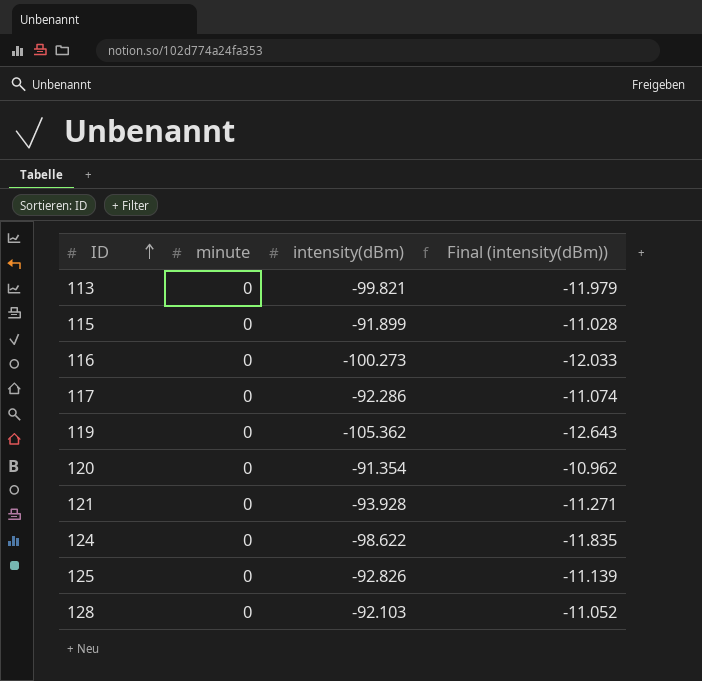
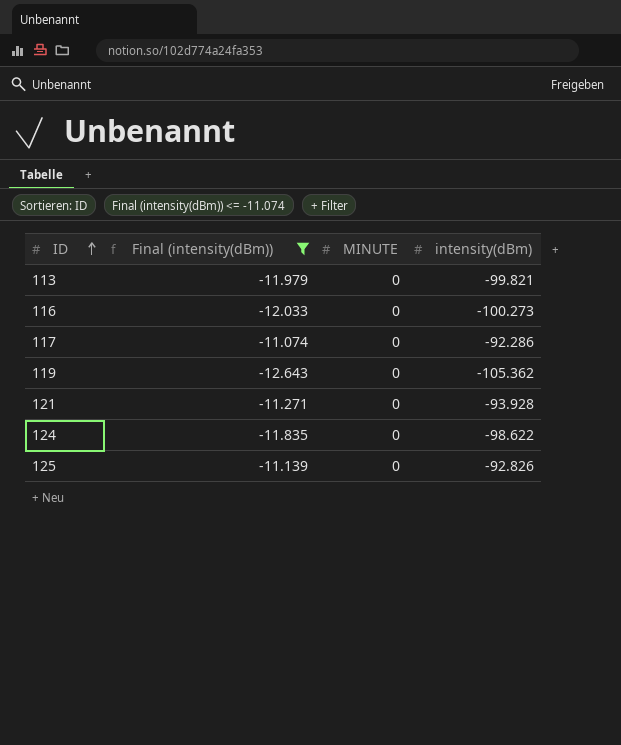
filter: none -> Final (intensity(dBm)) <= -11.074
column Final (intensity(dBm)) | position: 4 -> 2
column name: minute -> MINUTE

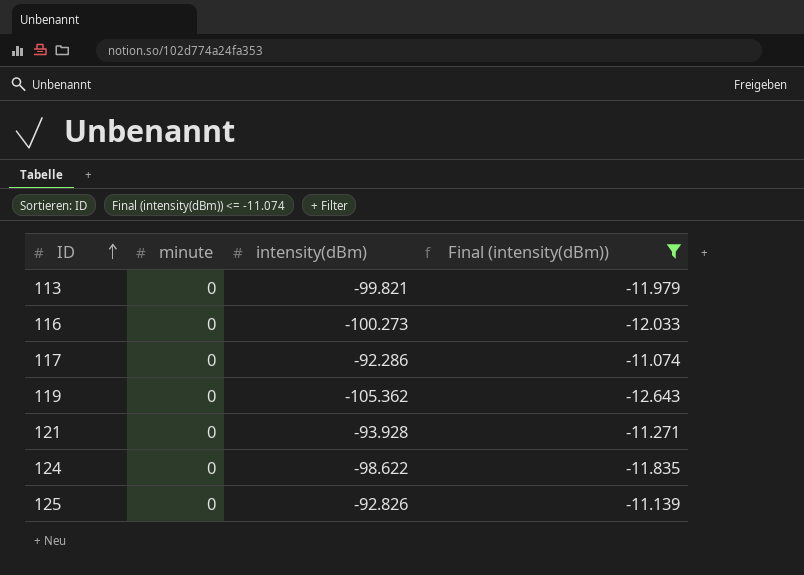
column name: MINUTE -> minute
column Final (intensity(dBm)) | position: 2 -> 4

